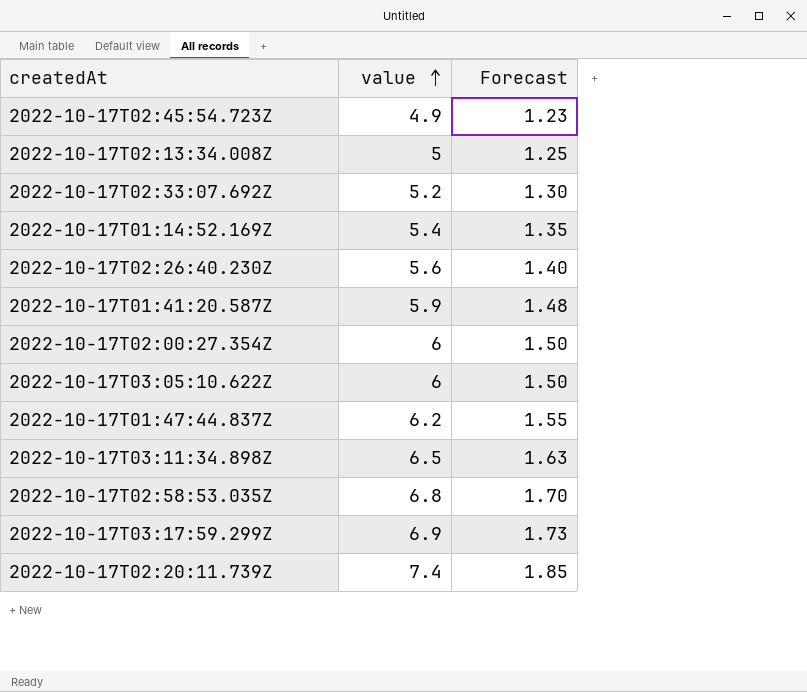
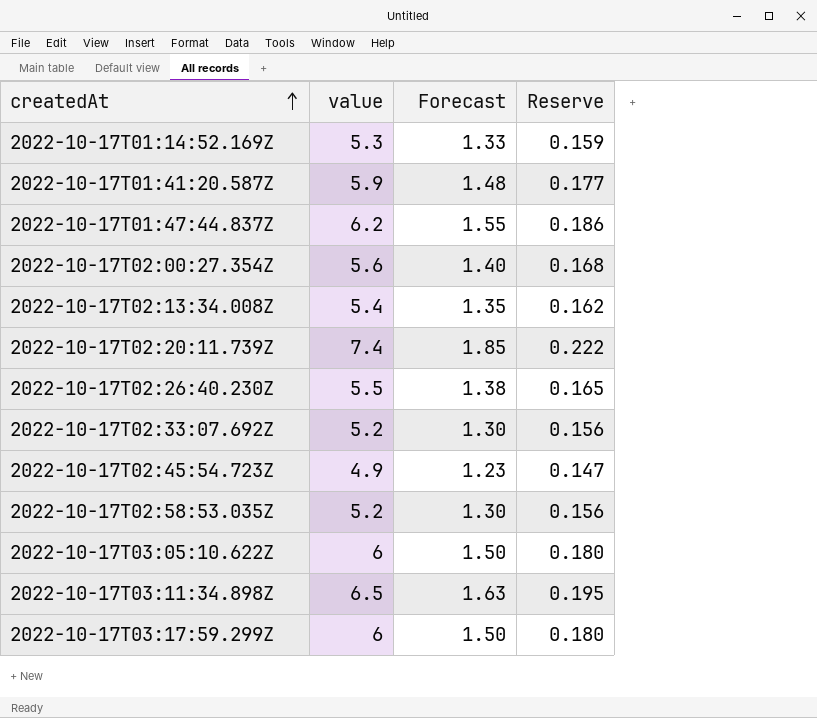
row order: value ascending -> createdAt ascending
column Reserve | formula: none -> [value] * 0.03
2022-10-17T01:14:52.169Z | value: 5.4 -> 5.3
2022-10-17T01:14:52.169Z | Forecast: 1.35 -> 1.33
2022-10-17T02:00:27.354Z | value: 6 -> 5.6
2022-10-17T02:00:27.354Z | Forecast: 1.50 -> 1.40
2022-10-17T02:13:34.008Z | value: 5 -> 5.4
2022-10-17T02:13:34.008Z | Forecast: 1.25 -> 1.35
2022-10-17T02:26:40.230Z | value: 5.6 -> 5.5
2022-10-17T02:26:40.230Z | Forecast: 1.40 -> 1.38
2022-10-17T02:58:53.035Z | value: 6.8 -> 5.2
2022-10-17T02:58:53.035Z | Forecast: 1.70 -> 1.30
2022-10-17T03:17:59.299Z | value: 6.9 -> 6
2022-10-17T03:17:59.299Z | Forecast: 1.73 -> 1.50

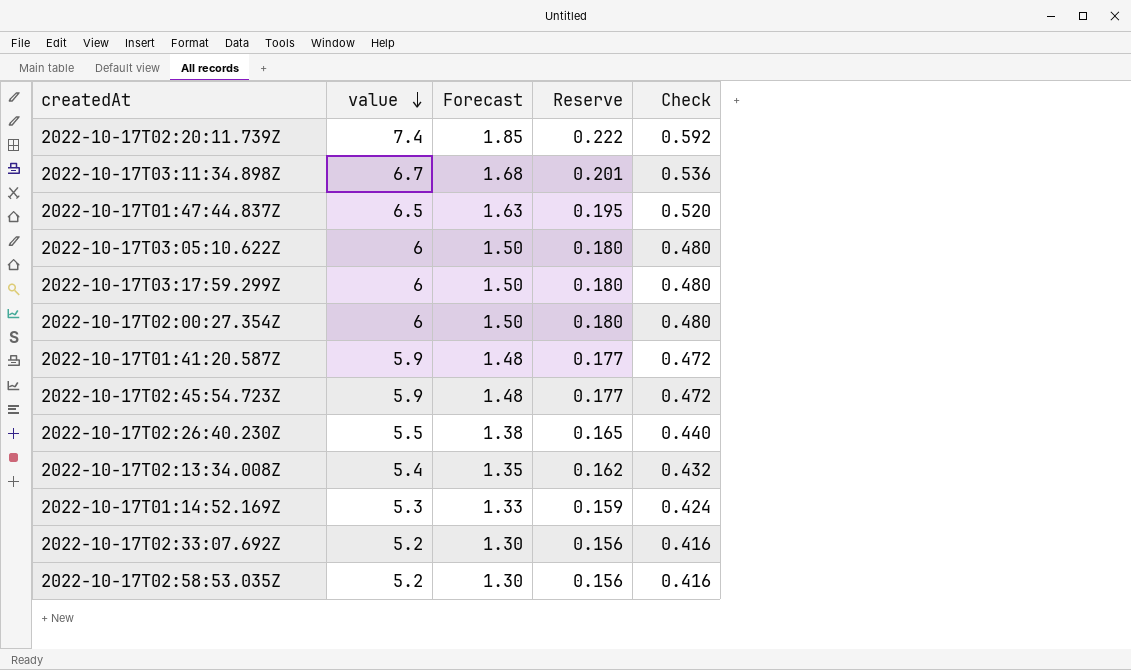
row order: createdAt ascending -> value descending
column Check | formula: none -> [value] * 0.08
2022-10-17T03:11:34.898Z | value: 6.5 -> 6.7
2022-10-17T03:11:34.898Z | Forecast: 1.63 -> 1.68
2022-10-17T03:11:34.898Z | Reserve: 0.195 -> 0.201
2022-10-17T01:47:44.837Z | value: 6.2 -> 6.5
2022-10-17T01:47:44.837Z | Forecast: 1.55 -> 1.63
2022-10-17T01:47:44.837Z | Reserve: 0.186 -> 0.195
2022-10-17T02:00:27.354Z | value: 5.6 -> 6
2022-10-17T02:00:27.354Z | Forecast: 1.40 -> 1.50
2022-10-17T02:00:27.354Z | Reserve: 0.168 -> 0.180
2022-10-17T02:45:54.723Z | value: 4.9 -> 5.9
2022-10-17T02:45:54.723Z | Forecast: 1.23 -> 1.48
2022-10-17T02:45:54.723Z | Reserve: 0.147 -> 0.177

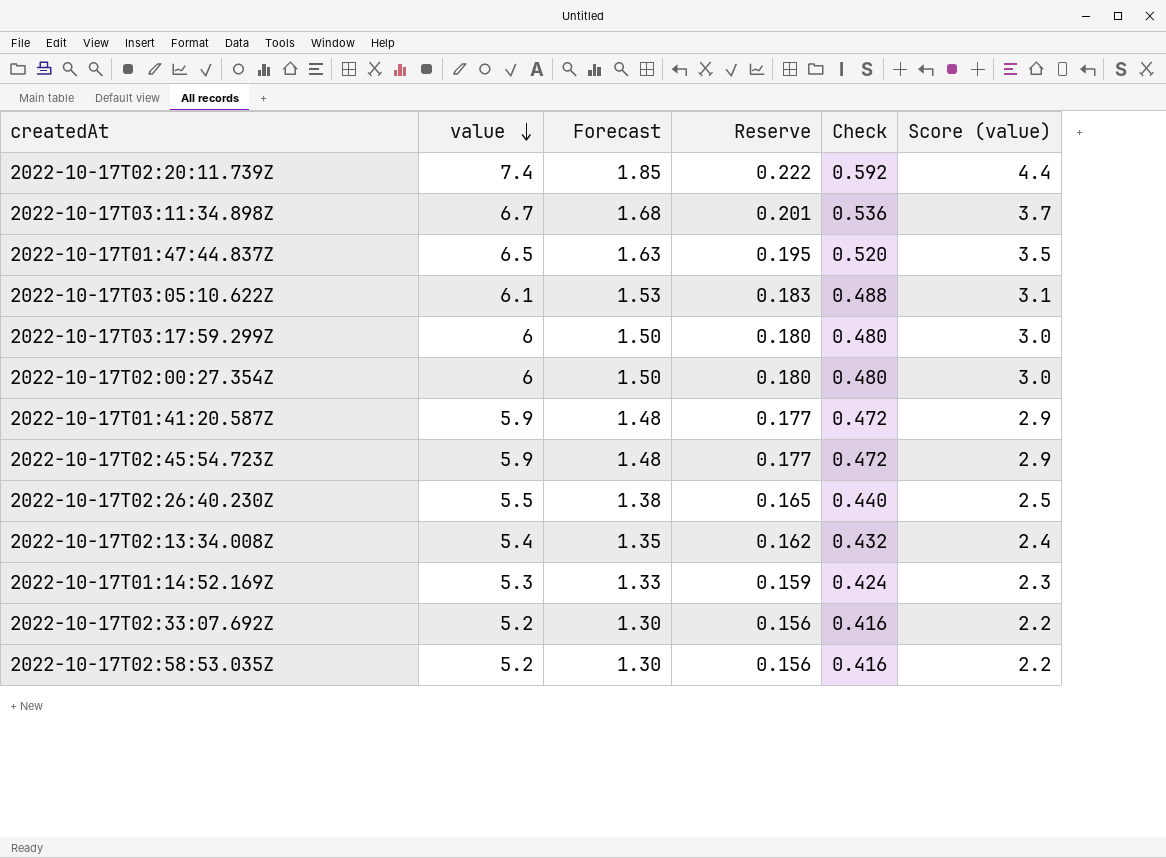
column Score (value) | formula: none -> [value] - 3
2022-10-17T03:05:10.622Z | value: 6 -> 6.1
2022-10-17T03:05:10.622Z | Forecast: 1.50 -> 1.53
2022-10-17T03:05:10.622Z | Reserve: 0.180 -> 0.183
2022-10-17T03:05:10.622Z | Check: 0.480 -> 0.488

